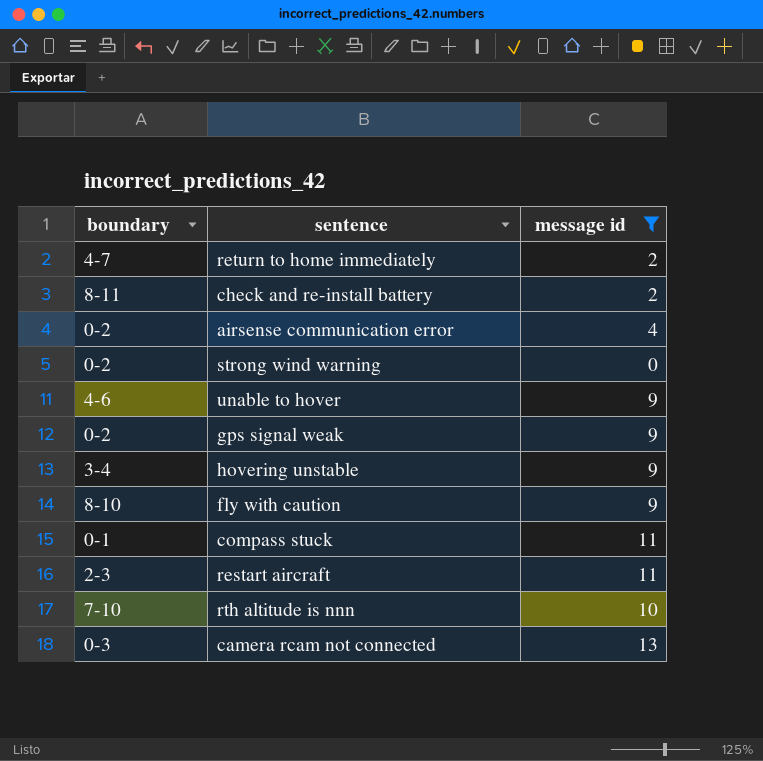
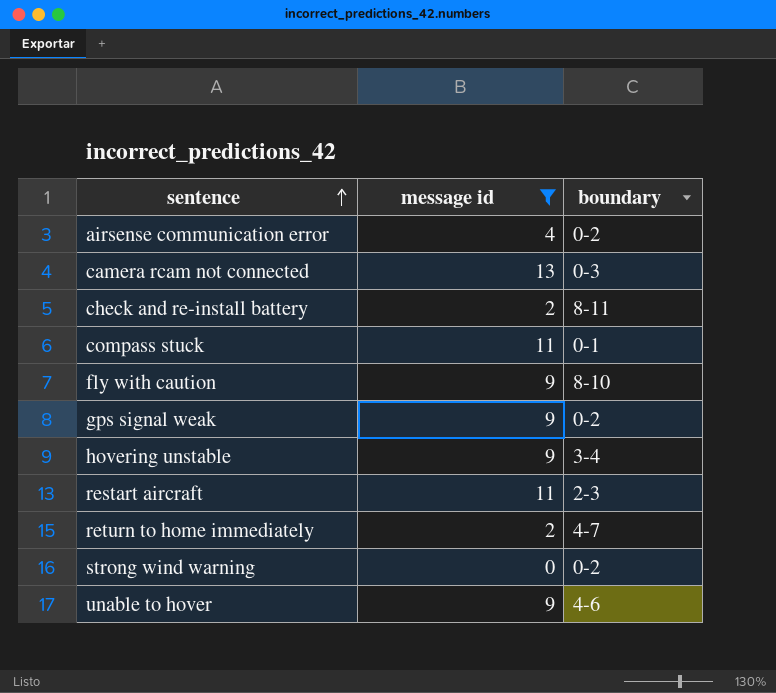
row order: none -> sentence ascending
column boundary | position: 1 -> 3
row rth altitude is nnn: 7-10 | 10 -> none

